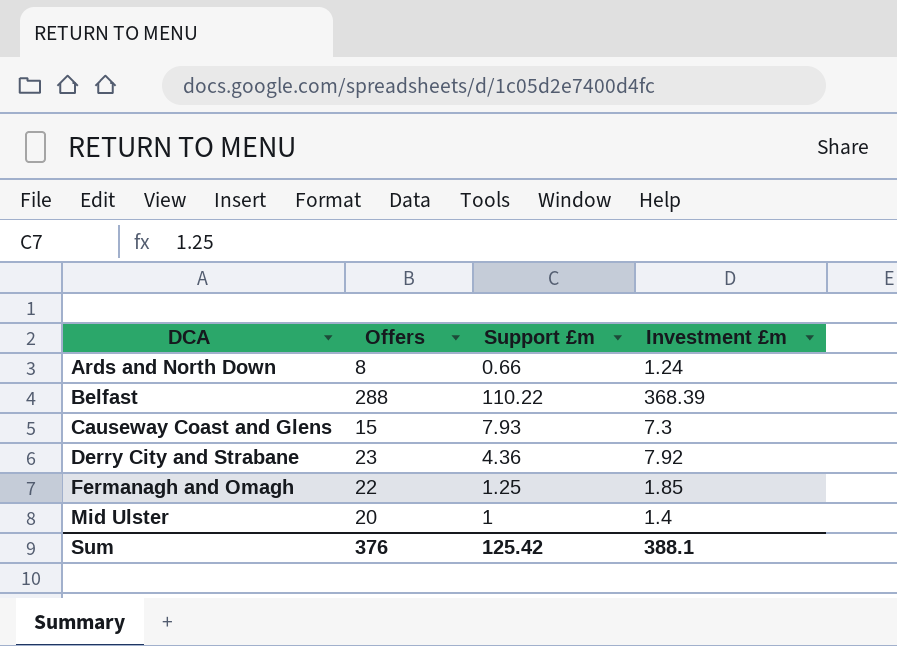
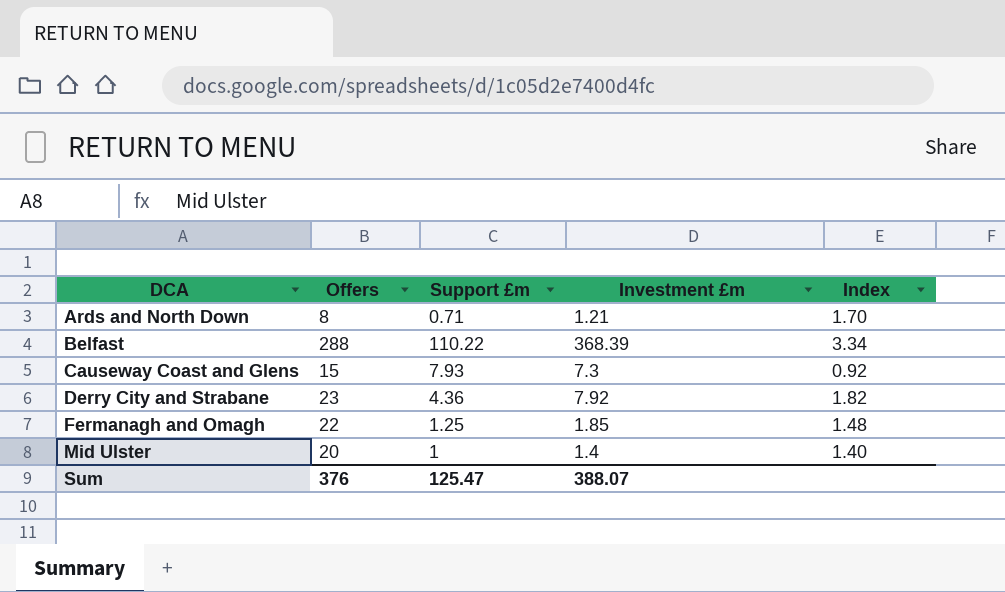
column Index | formula: none -> [Investment £m] / [Support £m]
Ards and North Down | Support £m: 0.66 -> 0.71
Ards and North Down | Investment £m: 1.24 -> 1.21
Sum | Support £m: 125.42 -> 125.47
Sum | Investment £m: 388.1 -> 388.07

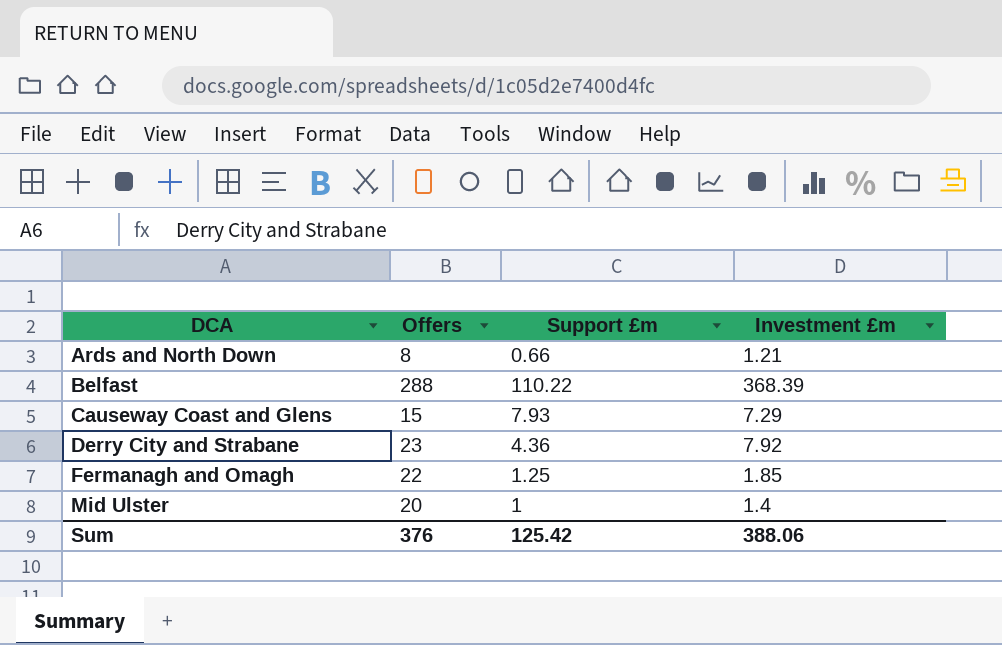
column Index | formula: [Investment £m] / [Support £m] -> none
Ards and North Down | Support £m: 0.71 -> 0.66
Causeway Coast and Glens | Investment £m: 7.3 -> 7.29
Sum | Support £m: 125.47 -> 125.42
Sum | Investment £m: 388.07 -> 388.06

